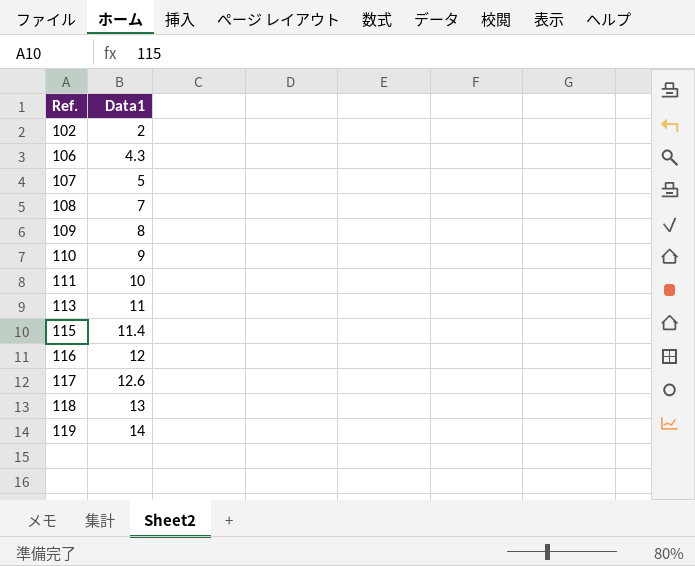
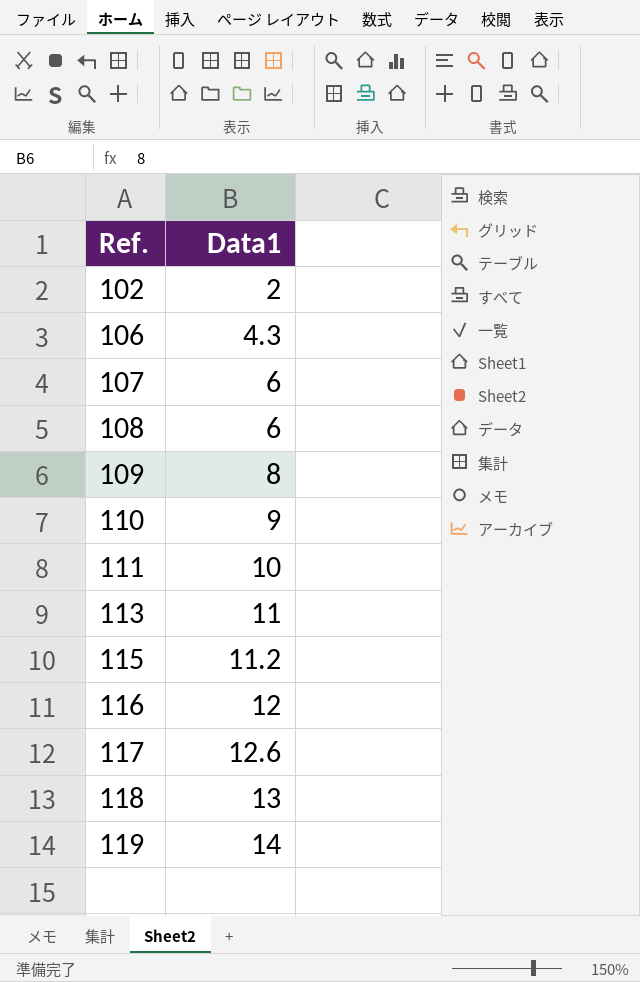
107 | Data1: 5 -> 6
108 | Data1: 7 -> 6
115 | Data1: 11.4 -> 11.2

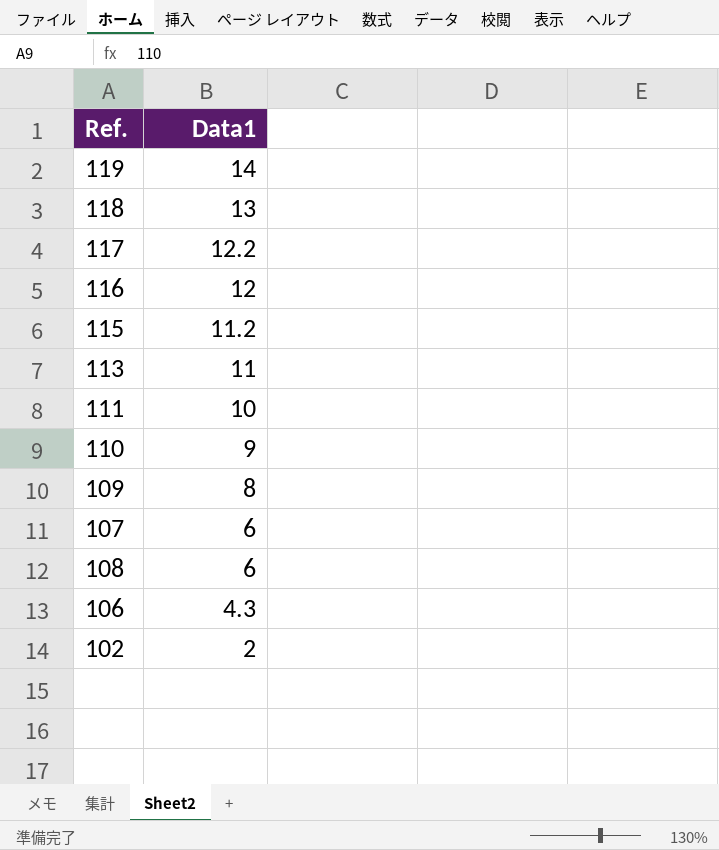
row order: Ref. ascending -> Data1 descending
117 | Data1: 12.6 -> 12.2

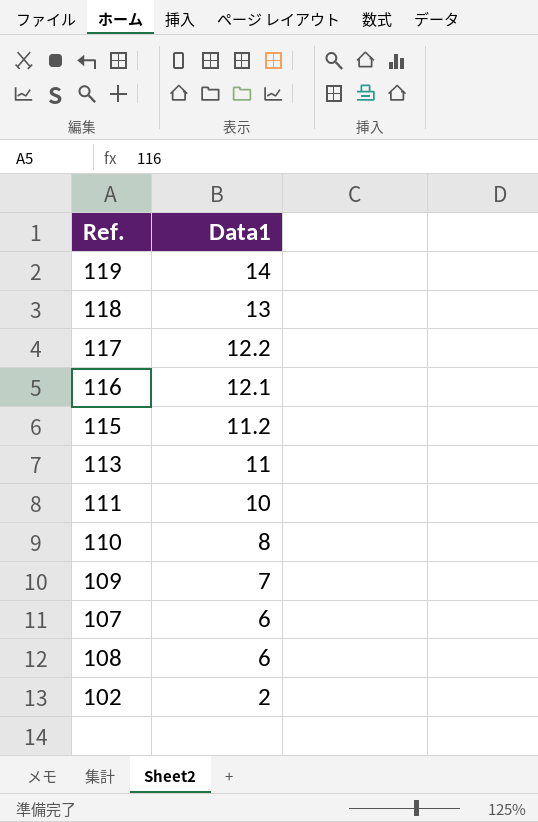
row 106: 4.3 -> none
116 | Data1: 12 -> 12.1
110 | Data1: 9 -> 8
109 | Data1: 8 -> 7

